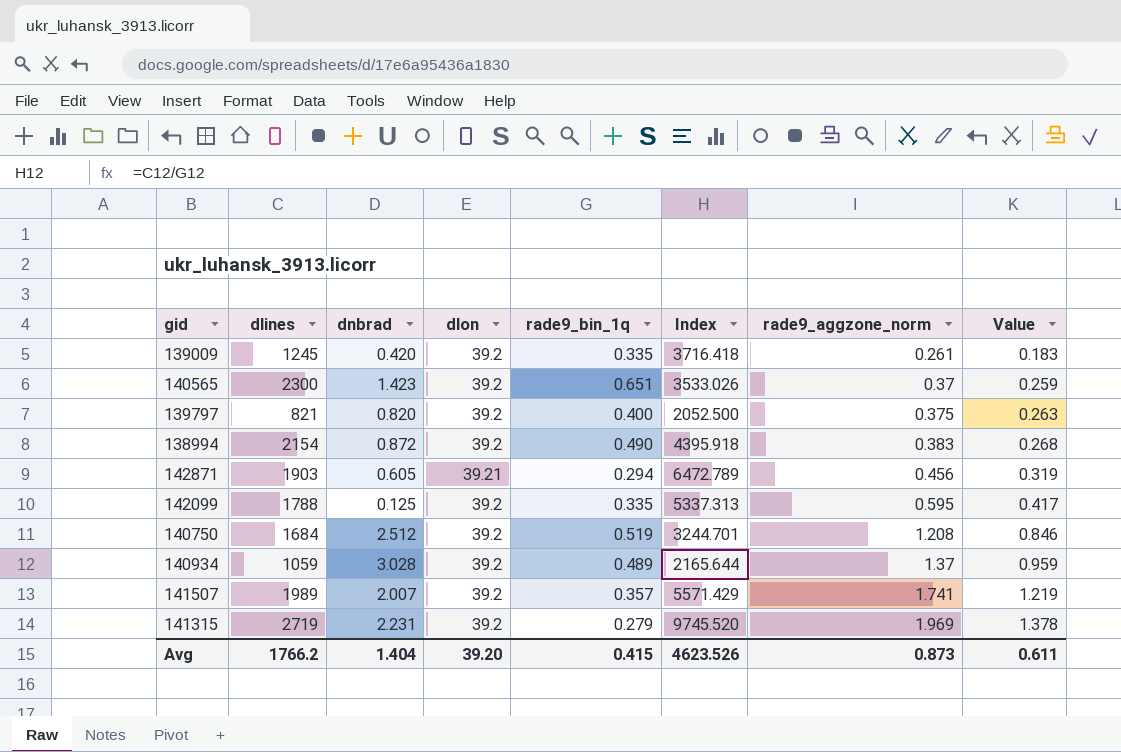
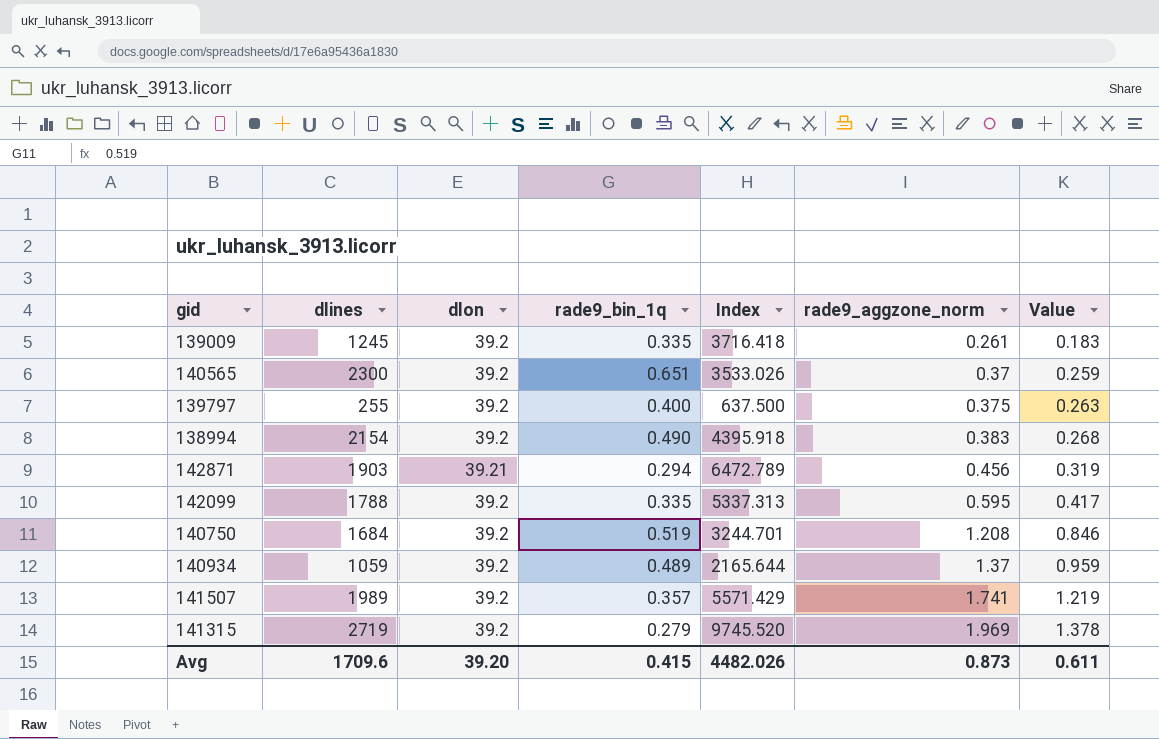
column dnbrad | position: 3 -> none
139797 | dlines: 821 -> 255
139797 | Index: 2052.500 -> 637.500
Avg | dlines: 1766.2 -> 1709.6
Avg | Index: 4623.526 -> 4482.026

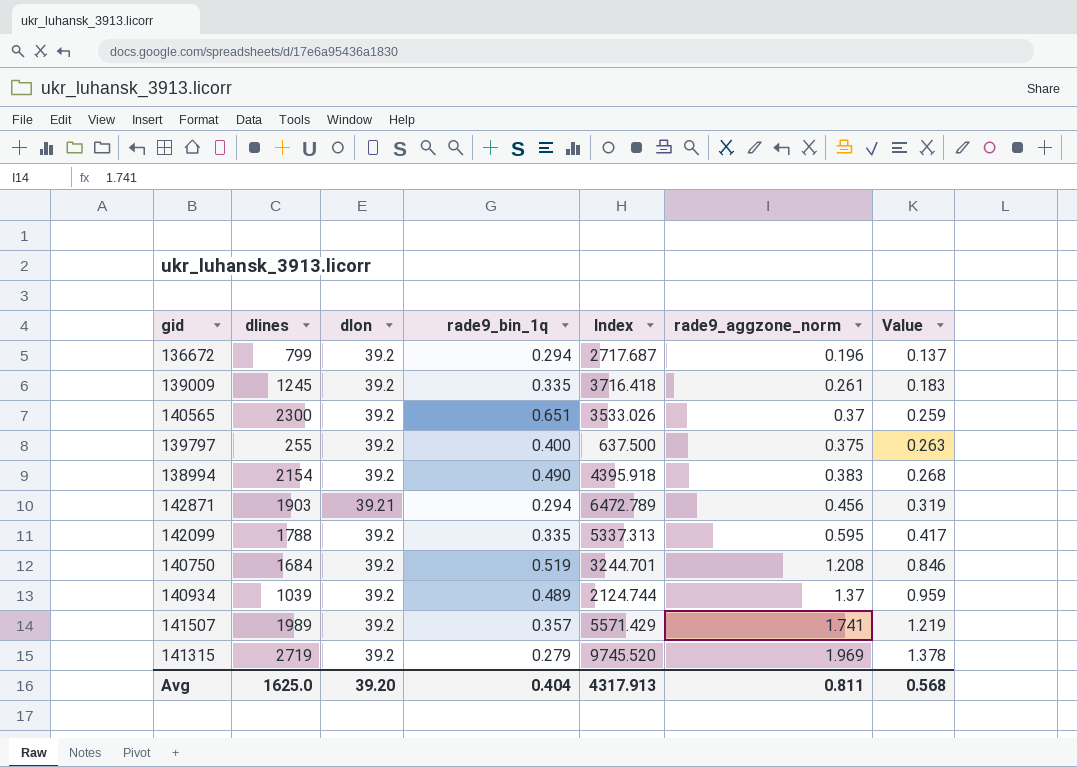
row 136672: none -> 799 | 39.2 | 0.294 | 2717.687 | 0.196 | 0.137
140934 | dlines: 1059 -> 1039
140934 | Index: 2165.644 -> 2124.744
Avg | dlines: 1709.6 -> 1625.0
Avg | rade9_bin_1q: 0.415 -> 0.404
Avg | Index: 4482.026 -> 4317.913
Avg | rade9_aggzone_norm: 0.873 -> 0.811
Avg | Value: 0.611 -> 0.568

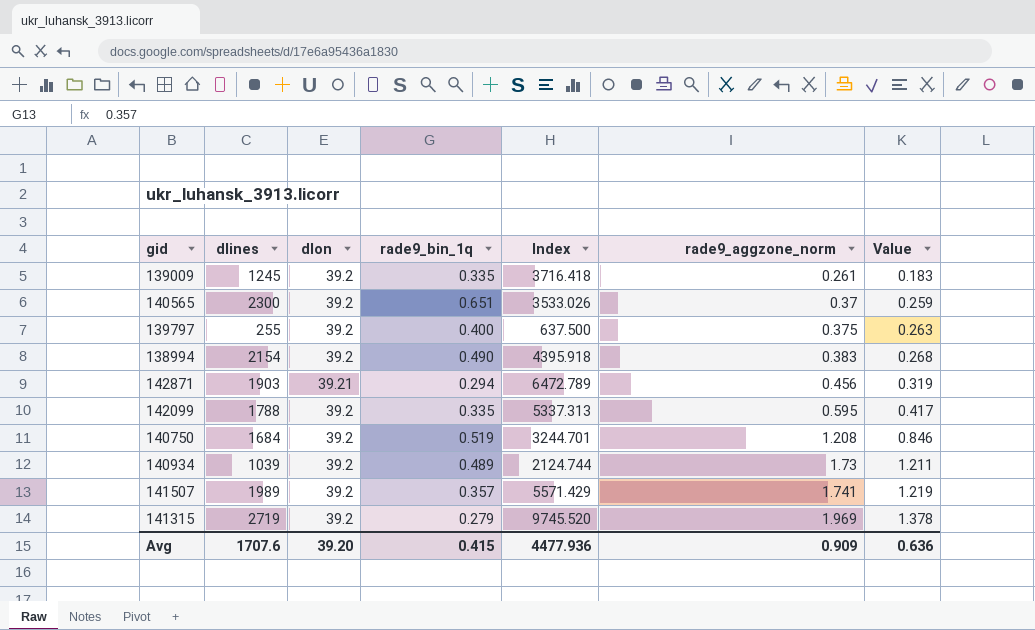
row 136672: 799 | 39.2 | 0.294 | 2717.687 | 0.196 | 0.137 -> none
140934 | rade9_aggzone_norm: 1.37 -> 1.73
140934 | Value: 0.959 -> 1.211
Avg | dlines: 1625.0 -> 1707.6
Avg | rade9_bin_1q: 0.404 -> 0.415
Avg | Index: 4317.913 -> 4477.936
Avg | rade9_aggzone_norm: 0.811 -> 0.909
Avg | Value: 0.568 -> 0.636

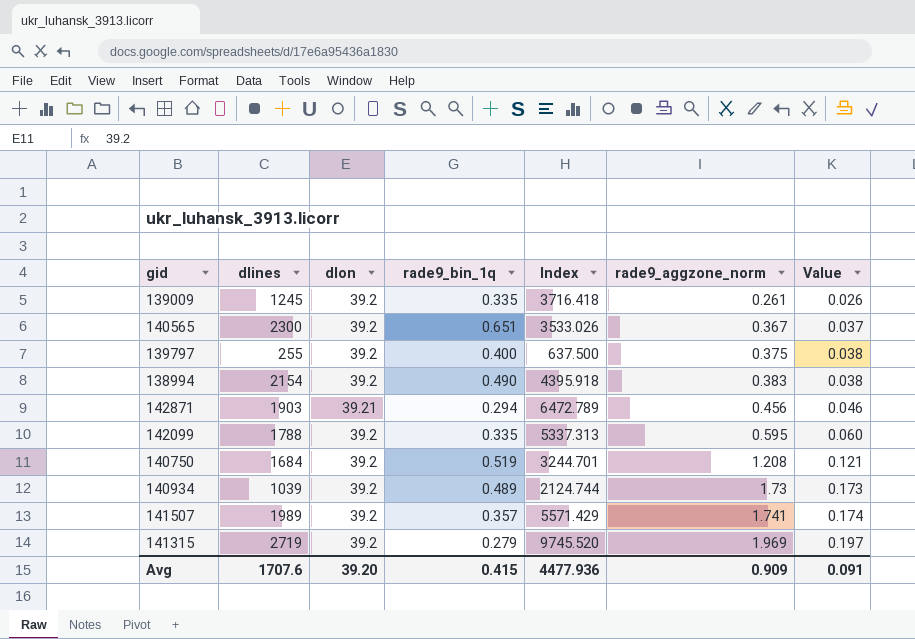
column Value | formula: [rade9_aggzone_norm] * 0.7 -> [rade9_aggzone_norm] * 0.1
140565 | rade9_aggzone_norm: 0.37 -> 0.367
Avg | Value: 0.636 -> 0.091

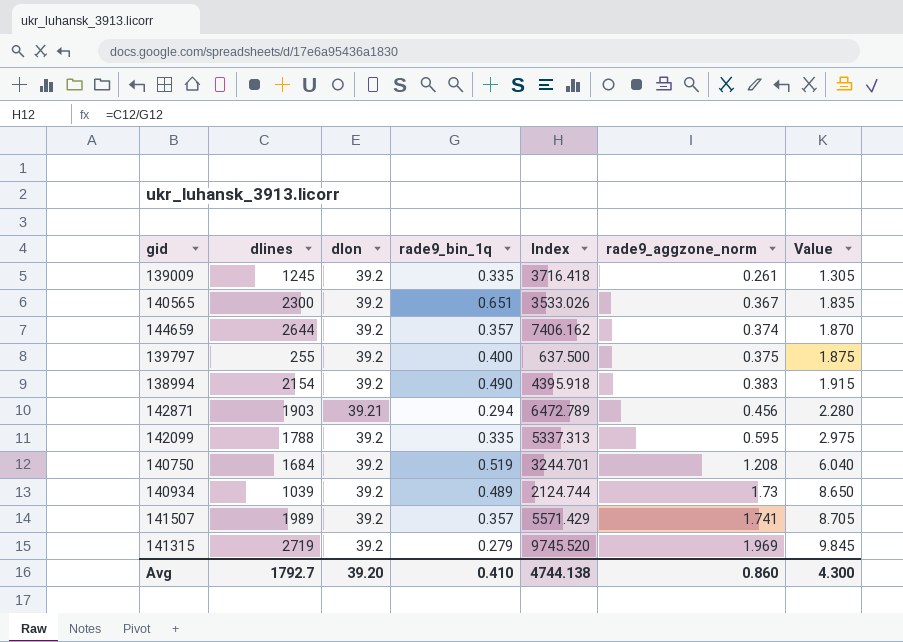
column Value | formula: [rade9_aggzone_norm] * 0.1 -> [rade9_aggzone_norm] * 5
row 144659: none -> 2644 | 39.2 | 0.357 | 7406.162 | 0.374 | 1.870
Avg | dlines: 1707.6 -> 1792.7
Avg | rade9_bin_1q: 0.415 -> 0.410
Avg | Index: 4477.936 -> 4744.138
Avg | rade9_aggzone_norm: 0.909 -> 0.860
Avg | Value: 0.091 -> 4.300

